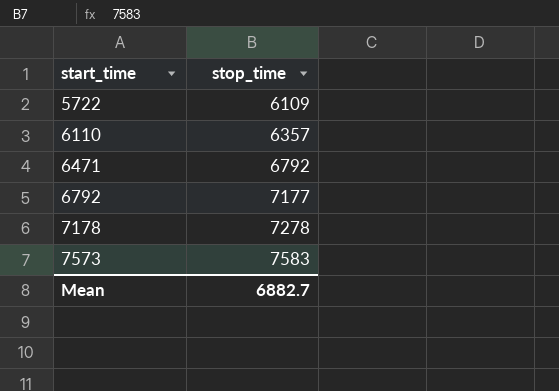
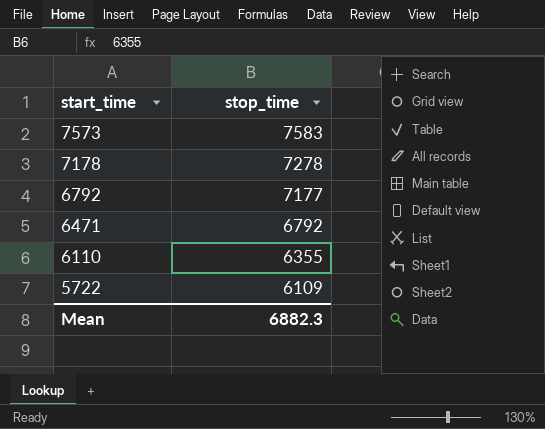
row order: start_time ascending -> start_time descending
6110 | stop_time: 6357 -> 6355
Mean | stop_time: 6882.7 -> 6882.3

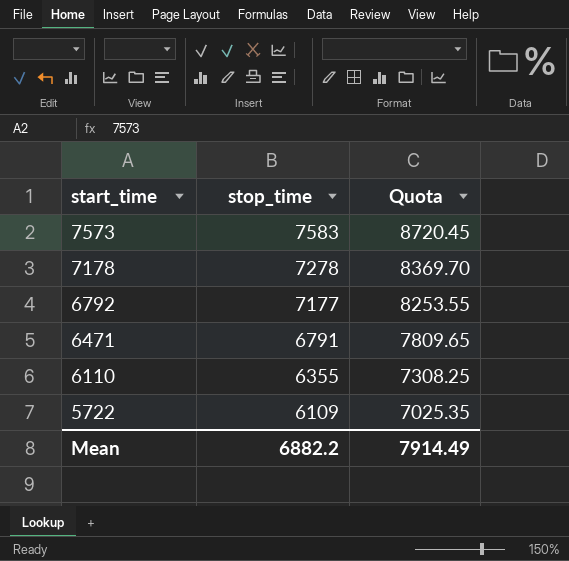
column Quota | formula: none -> [stop_time] * 1.15
6471 | stop_time: 6792 -> 6791
Mean | stop_time: 6882.3 -> 6882.2

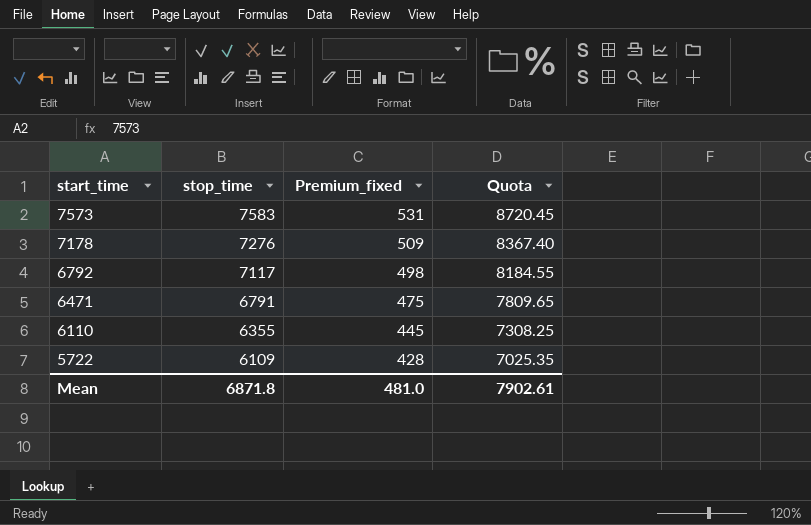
column Premium_fixed | formula: none -> [stop_time] * 0.07
7178 | stop_time: 7278 -> 7276
7178 | Quota: 8369.70 -> 8367.40
6792 | stop_time: 7177 -> 7117
6792 | Quota: 8253.55 -> 8184.55
Mean | stop_time: 6882.2 -> 6871.8
Mean | Quota: 7914.49 -> 7902.61

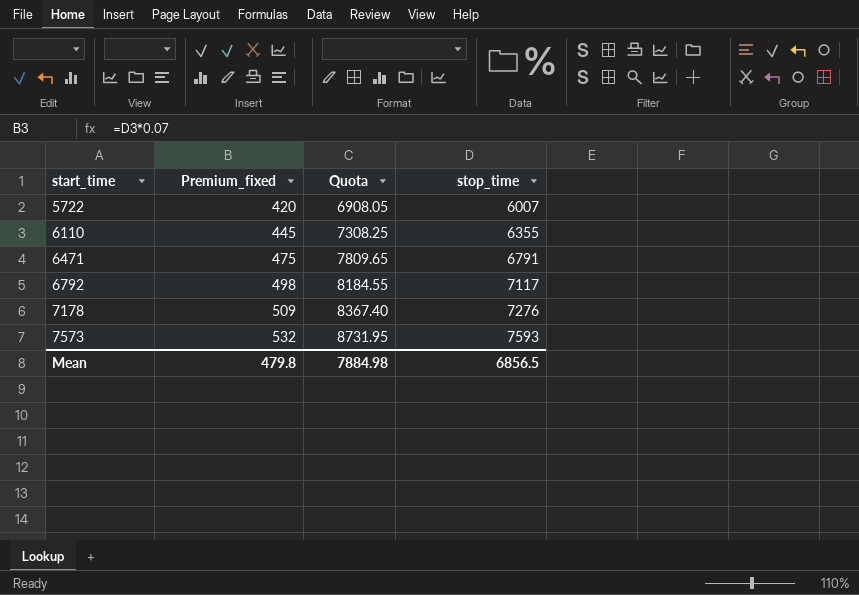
row order: start_time descending -> start_time ascending
column stop_time | position: 2 -> 4
5722 | Premium_fixed: 428 -> 420
5722 | Quota: 7025.35 -> 6908.05
5722 | stop_time: 6109 -> 6007
7573 | Premium_fixed: 531 -> 532
7573 | Quota: 8720.45 -> 8731.95
7573 | stop_time: 7583 -> 7593
Mean | Premium_fixed: 481.0 -> 479.8
Mean | Quota: 7902.61 -> 7884.98
Mean | stop_time: 6871.8 -> 6856.5

